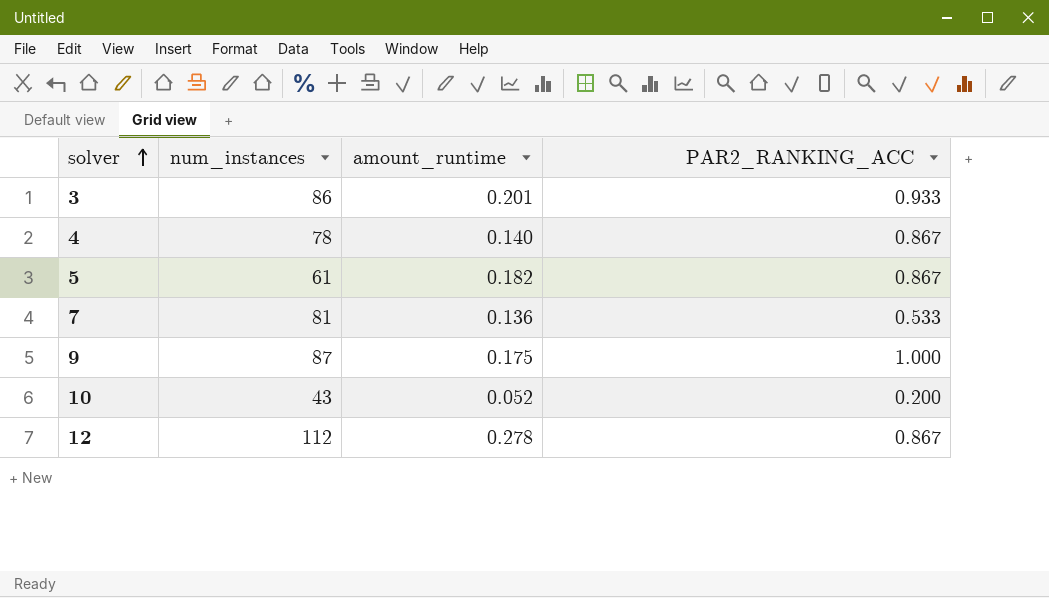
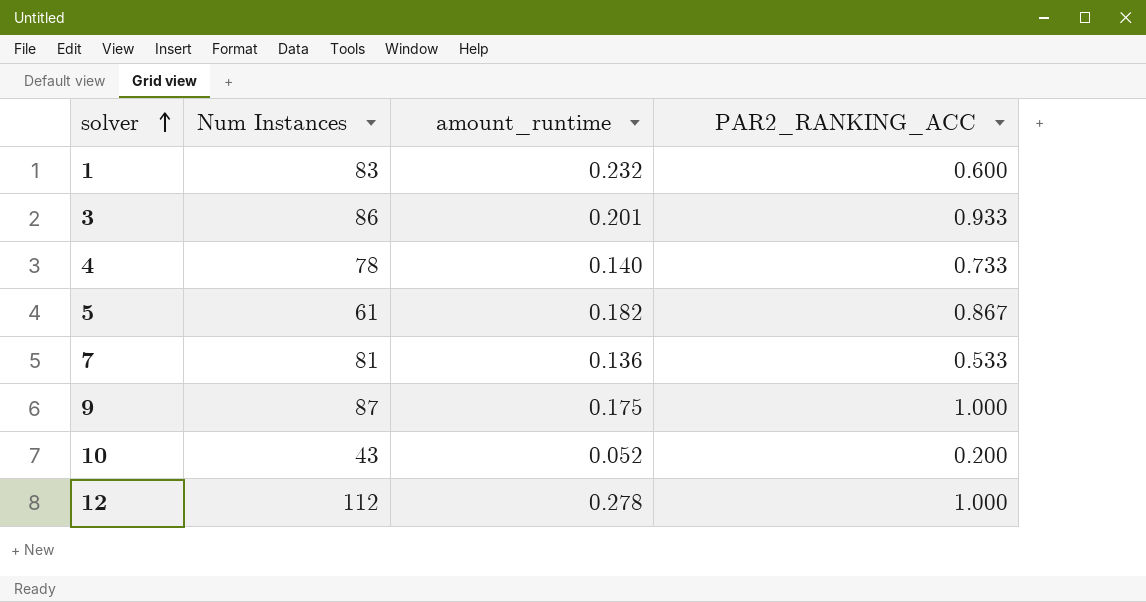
column name: num_instances -> Num Instances
row 1: none -> 83 | 0.232 | 0.600
4 | PAR2_RANKING_ACC: 0.867 -> 0.733
12 | PAR2_RANKING_ACC: 0.867 -> 1.000

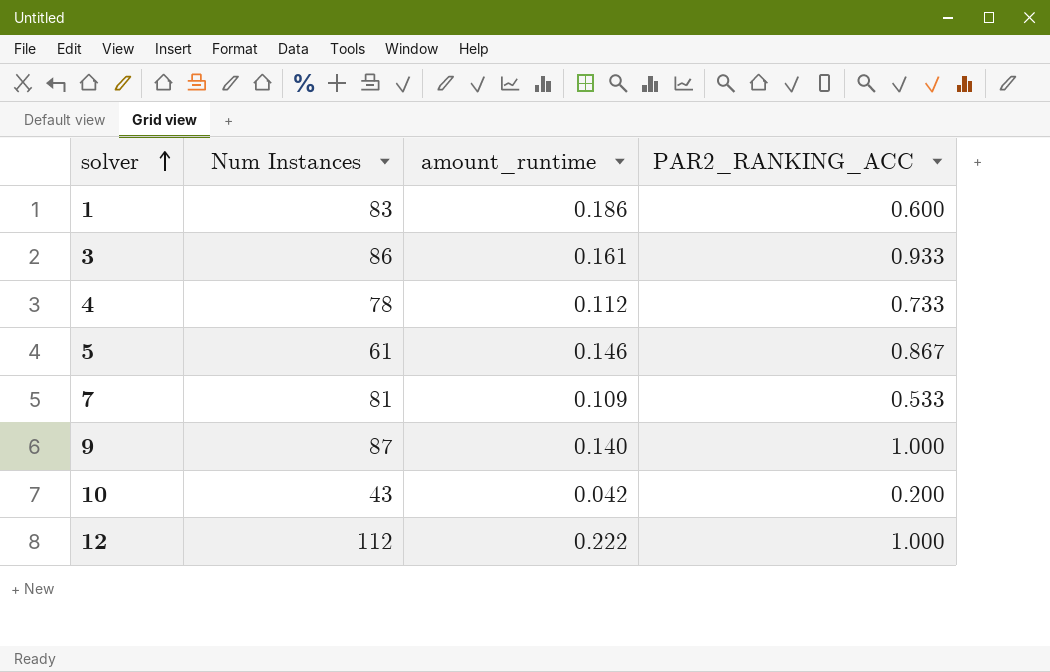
1 | amount_runtime: 0.232 -> 0.186
3 | amount_runtime: 0.201 -> 0.161
4 | amount_runtime: 0.140 -> 0.112
5 | amount_runtime: 0.182 -> 0.146
7 | amount_runtime: 0.136 -> 0.109
9 | amount_runtime: 0.175 -> 0.140
10 | amount_runtime: 0.052 -> 0.042
12 | amount_runtime: 0.278 -> 0.222

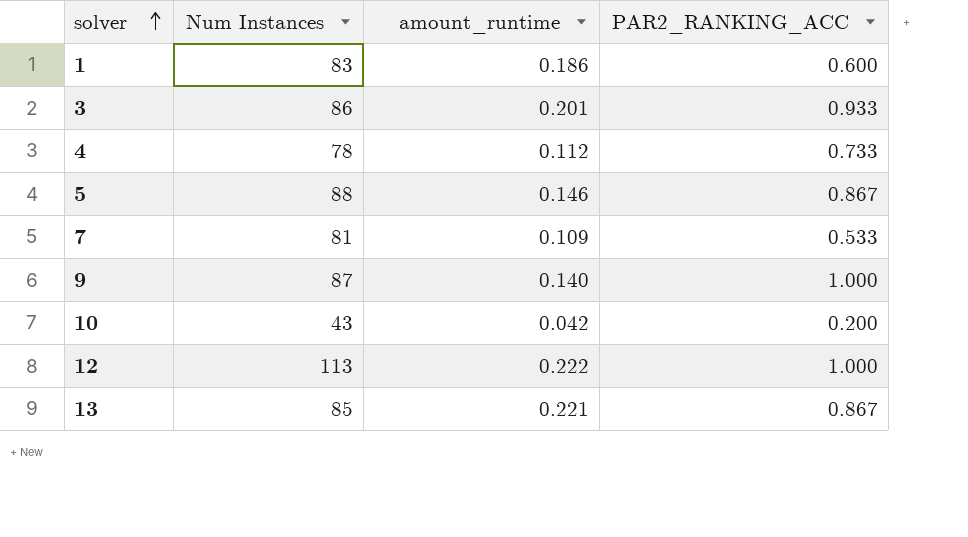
3 | amount_runtime: 0.161 -> 0.201
5 | Num Instances: 61 -> 88
12 | Num Instances: 112 -> 113
row 13: none -> 85 | 0.221 | 0.867

